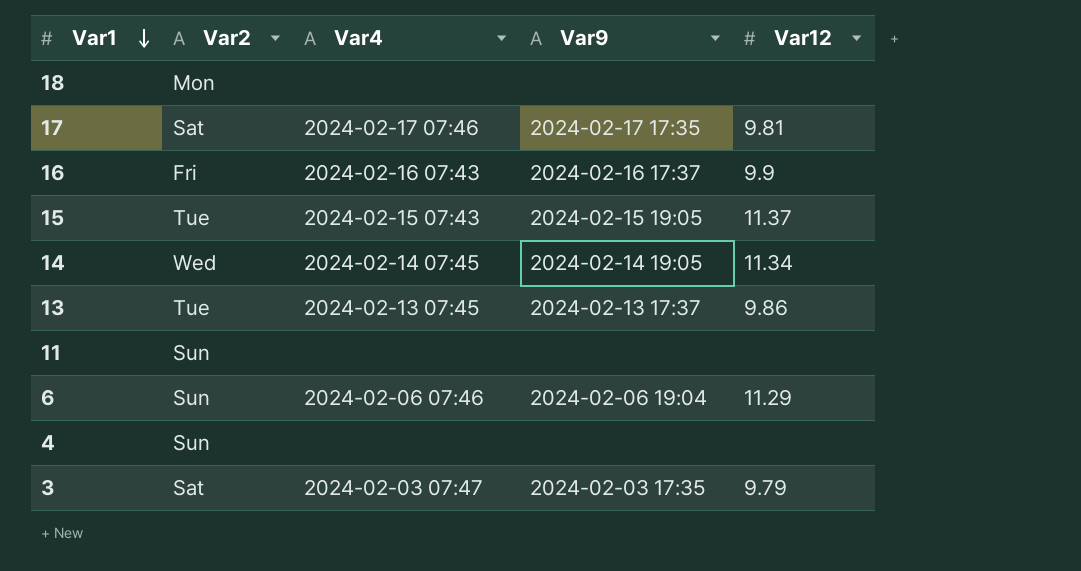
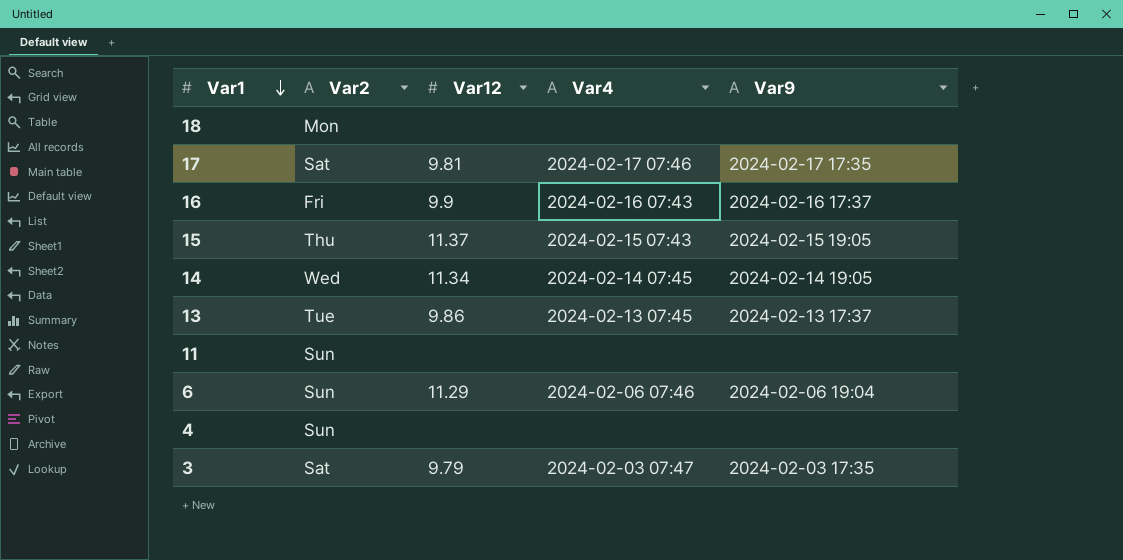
column Var12 | position: 5 -> 3
15 | Var2: Tue -> Thu

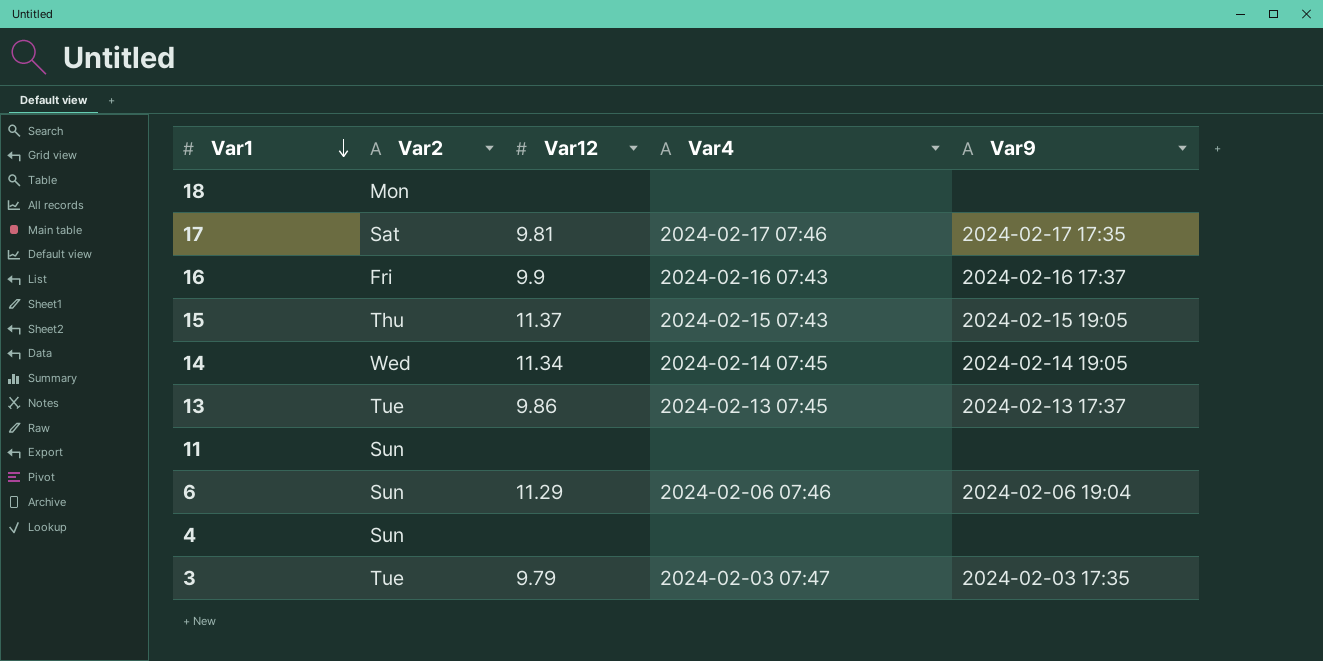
3 | Var2: Sat -> Tue

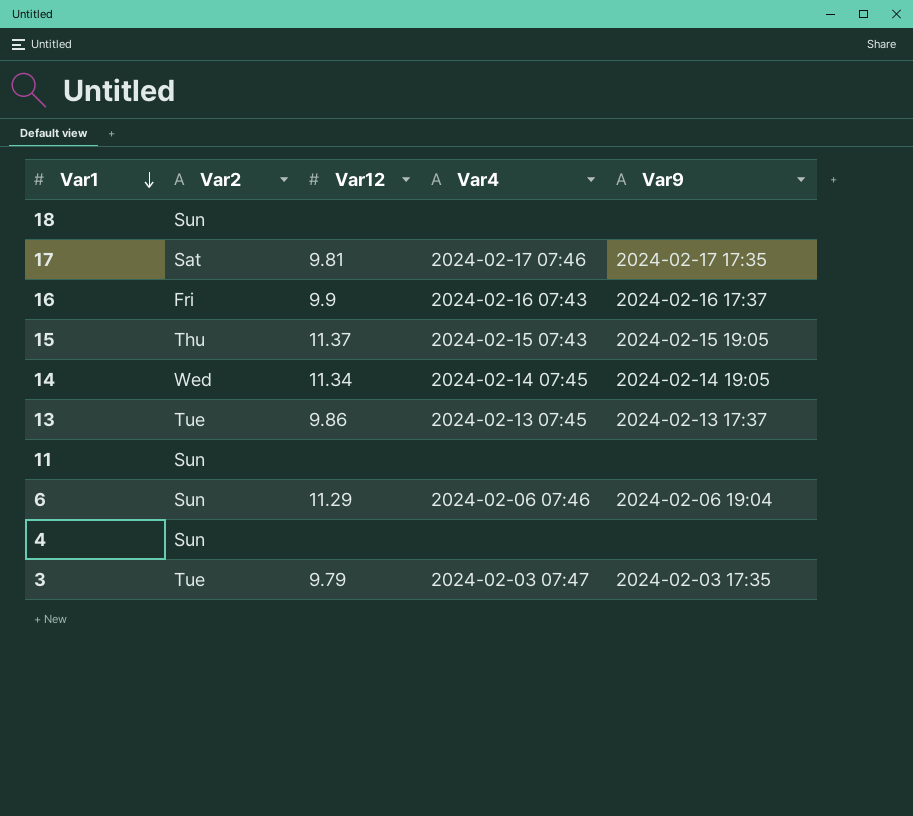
18 | Var2: Mon -> Sun

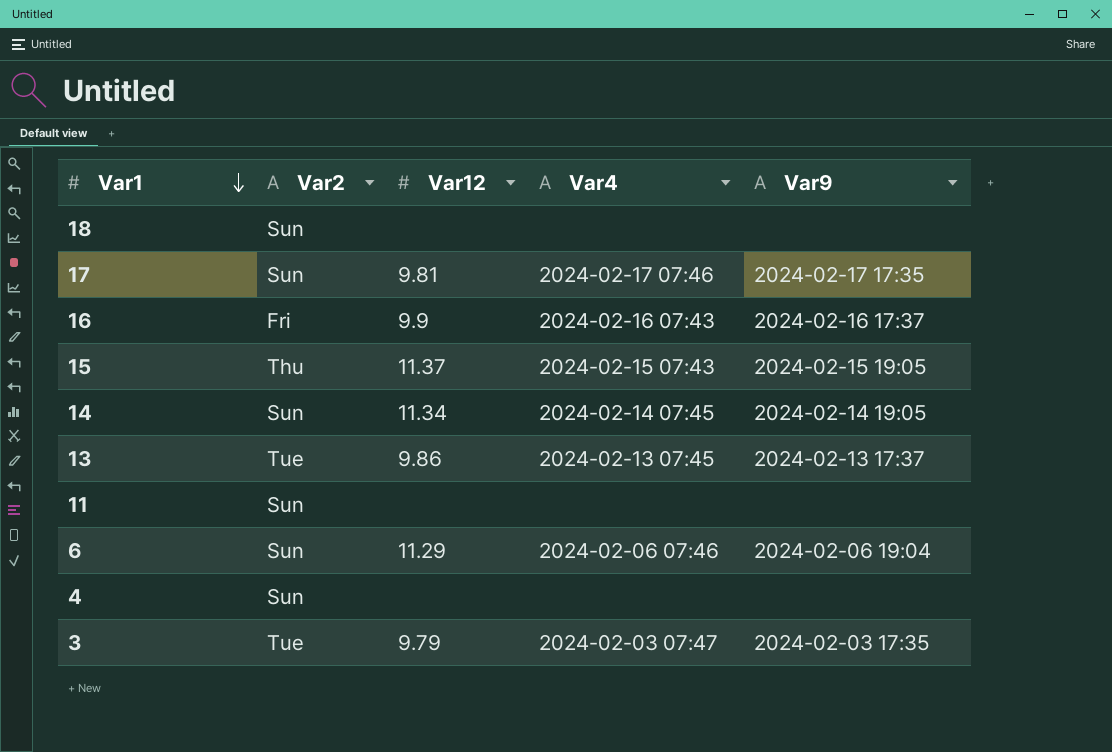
17 | Var2: Sat -> Sun
14 | Var2: Wed -> Sun

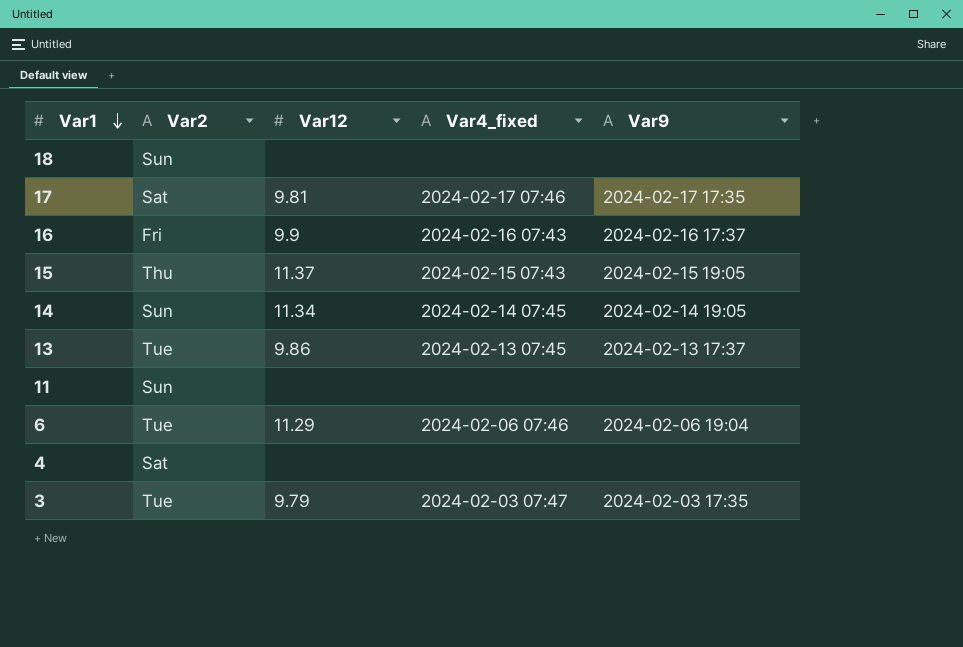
column name: Var4 -> Var4_fixed
17 | Var2: Sun -> Sat
6 | Var2: Sun -> Tue
4 | Var2: Sun -> Sat

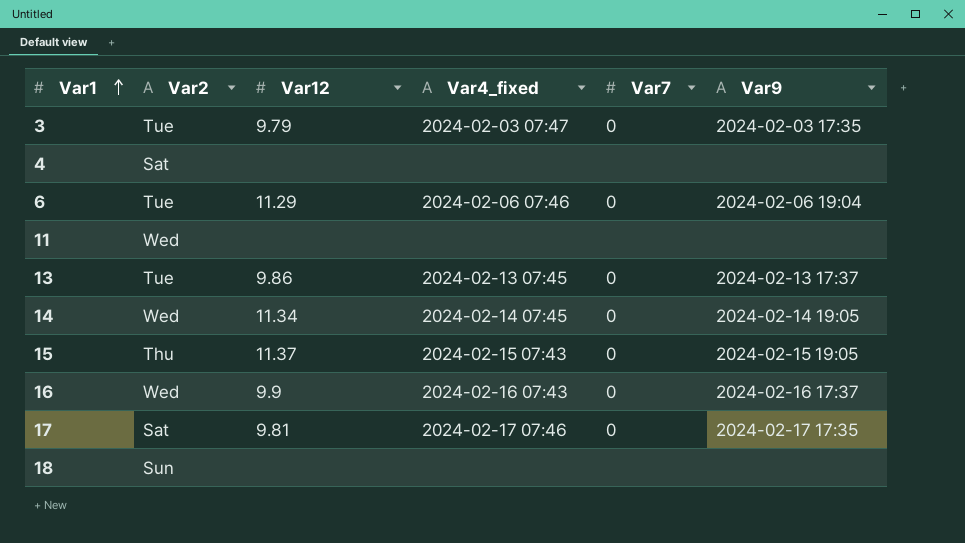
row order: Var1 descending -> Var1 ascending
column Var7 | position: none -> 5
11 | Var2: Sun -> Wed
14 | Var2: Sun -> Wed
16 | Var2: Fri -> Wed

